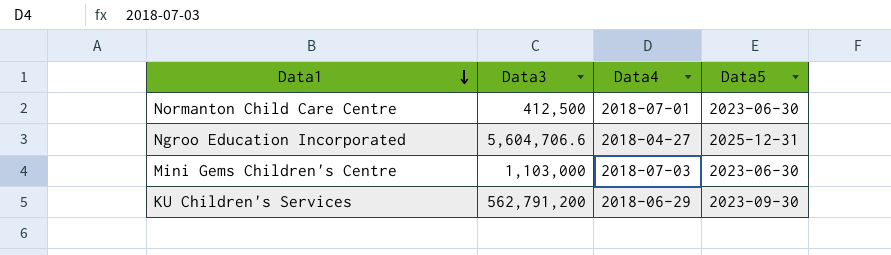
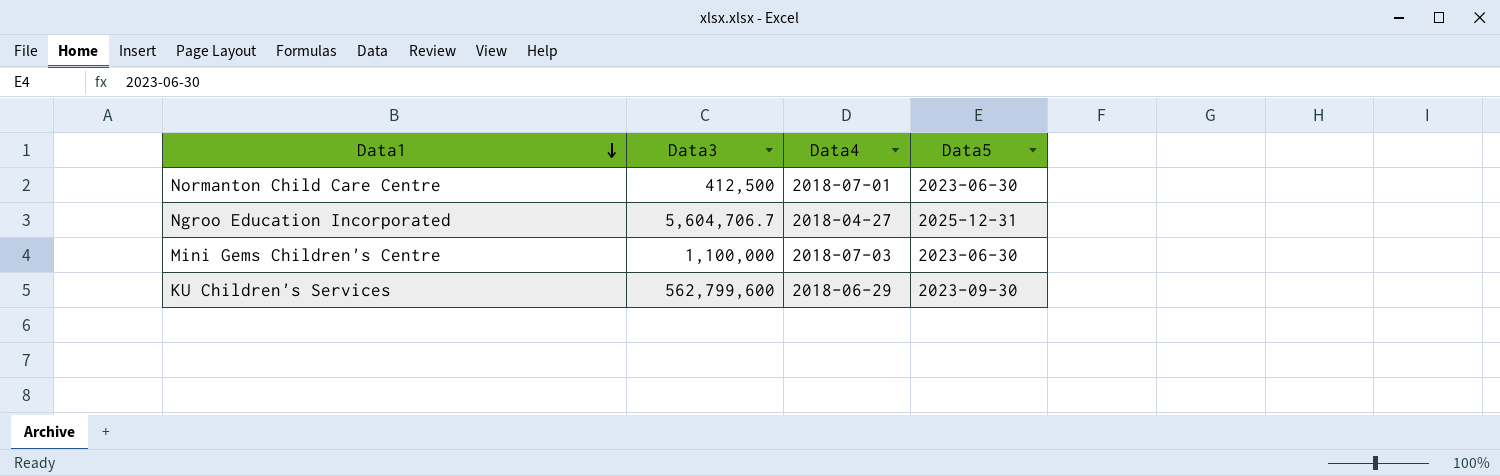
Ngroo Education Incorporated | Data3: 5,604,706.6 -> 5,604,706.7
Mini Gems Children's Centre | Data3: 1,103,000 -> 1,100,000
KU Children's Services | Data3: 562,791,200 -> 562,799,600

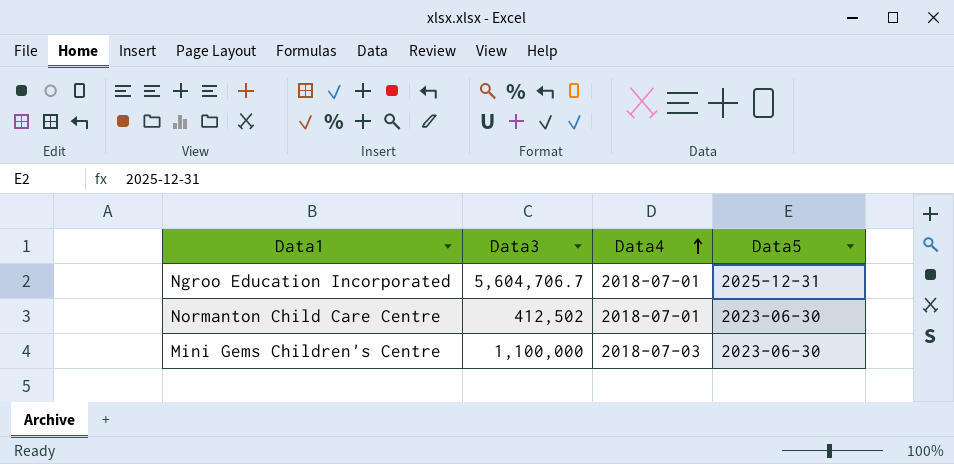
row order: Data1 descending -> Data4 ascending
row KU Children's Services: 562,799,600 | 2018-06-29 | 2023-09-30 -> none
Ngroo Education Incorporated | Data4: 2018-04-27 -> 2018-07-01
Normanton Child Care Centre | Data3: 412,500 -> 412,502

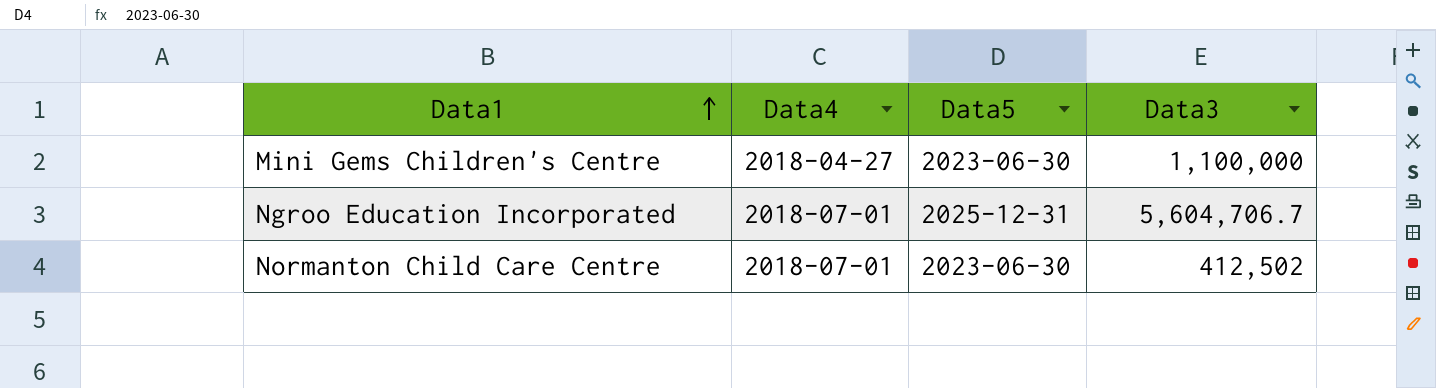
row order: Data4 ascending -> Data1 ascending
column Data3 | position: 2 -> 4
Mini Gems Children's Centre | Data4: 2018-07-03 -> 2018-04-27

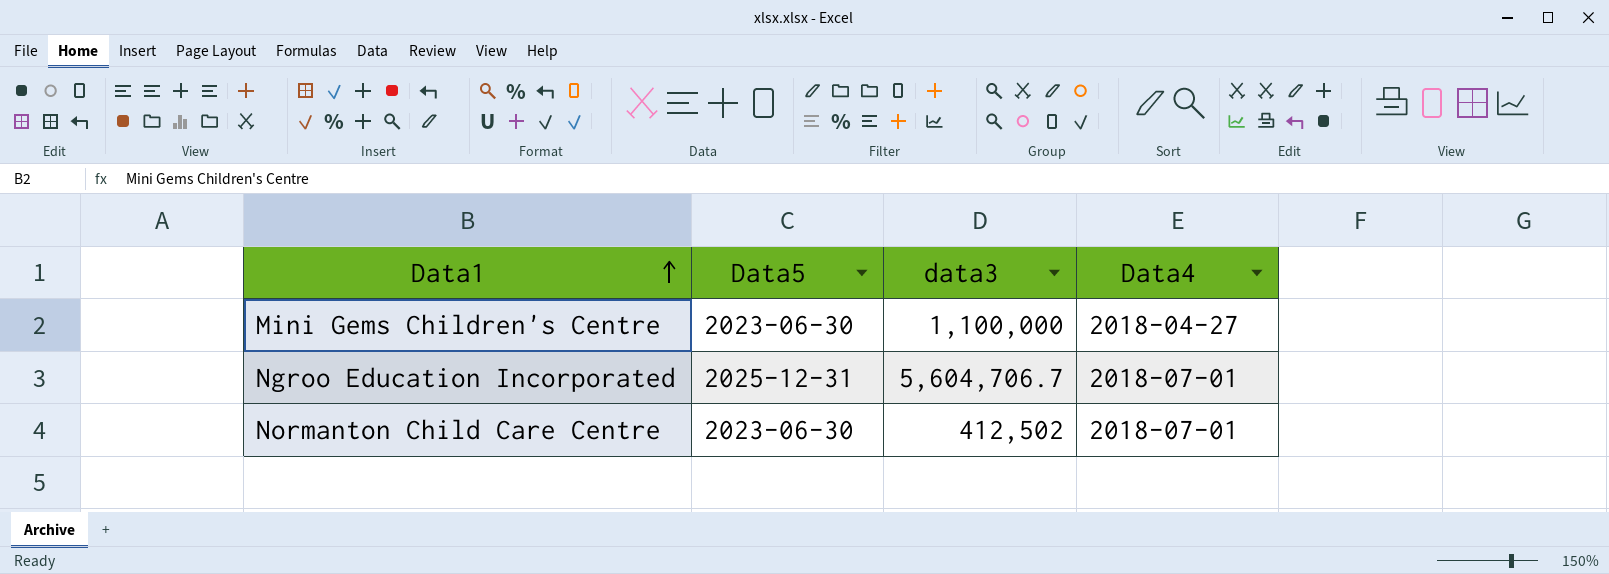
column name: Data3 -> data3
column Data4 | position: 2 -> 4

